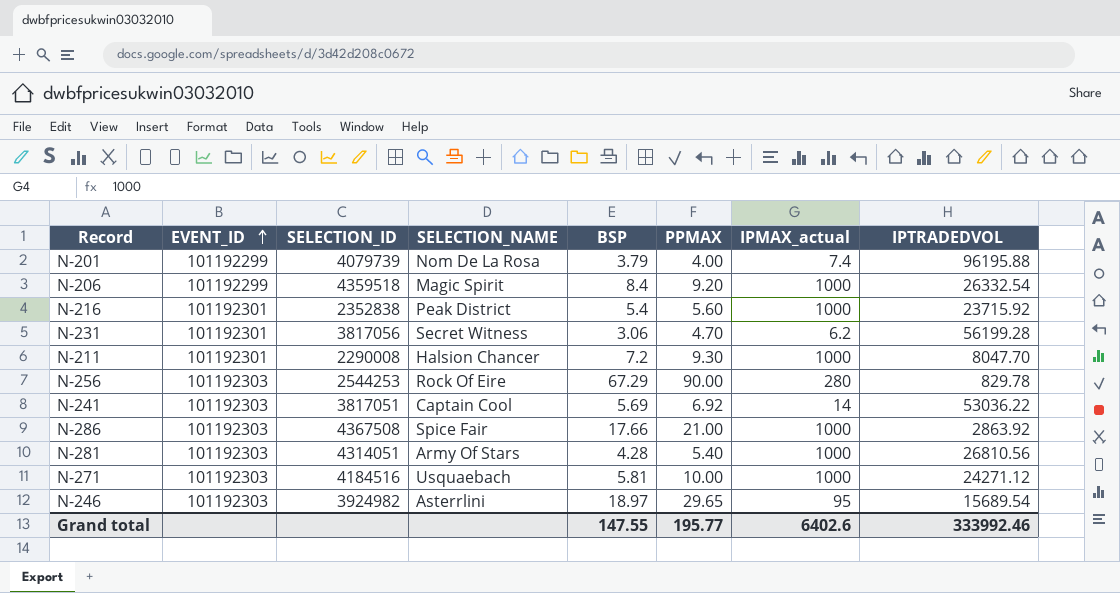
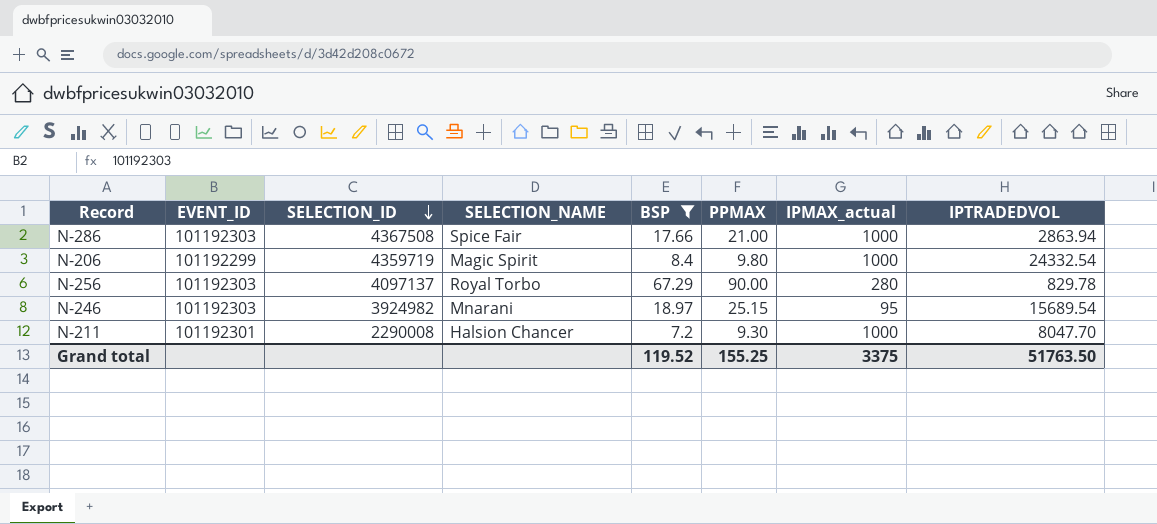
filter: none -> BSP >= 7.2
row order: EVENT_ID ascending -> SELECTION_ID descending
N-286 | IPTRADEDVOL: 2863.92 -> 2863.94
N-206 | SELECTION_ID: 4359518 -> 4359719
N-206 | PPMAX: 9.20 -> 9.80
N-206 | IPTRADEDVOL: 26332.54 -> 24332.54
N-256 | SELECTION_ID: 2544253 -> 4097137
N-256 | SELECTION_NAME: Rock Of Eire -> Royal Torbo
N-246 | SELECTION_NAME: Asterrlini -> Mnarani
N-246 | PPMAX: 29.65 -> 25.15
Grand total | BSP: 147.55 -> 119.52
Grand total | PPMAX: 195.77 -> 155.25
Grand total | IPMAX_actual: 6402.6 -> 3375
Grand total | IPTRADEDVOL: 333992.46 -> 51763.50

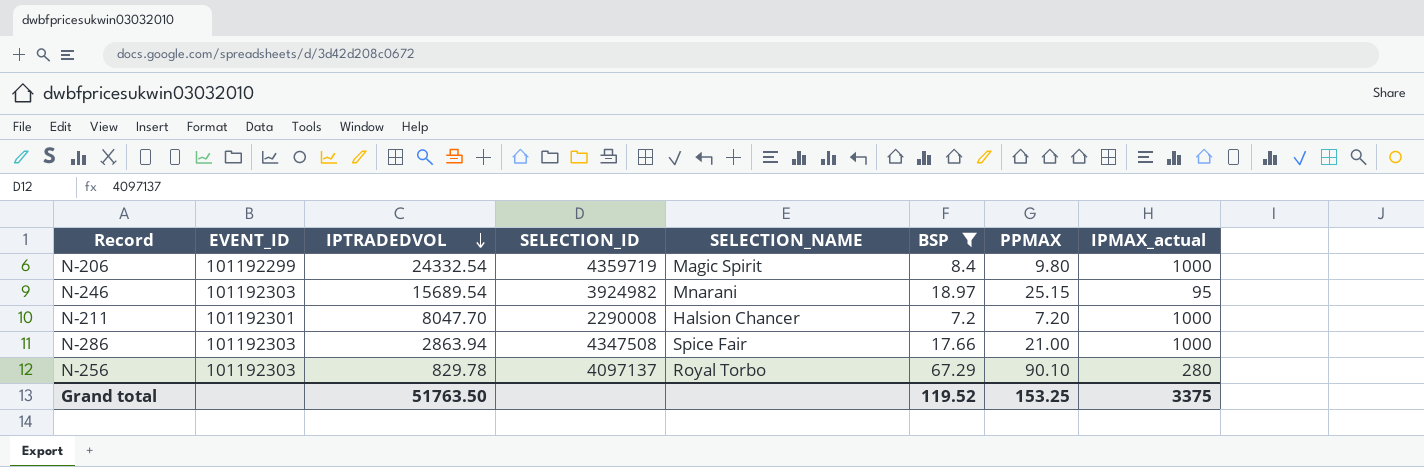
row order: SELECTION_ID descending -> IPTRADEDVOL descending
column IPTRADEDVOL | position: 8 -> 3
N-211 | PPMAX: 9.30 -> 7.20
N-286 | SELECTION_ID: 4367508 -> 4347508
N-256 | PPMAX: 90.00 -> 90.10
Grand total | PPMAX: 155.25 -> 153.25

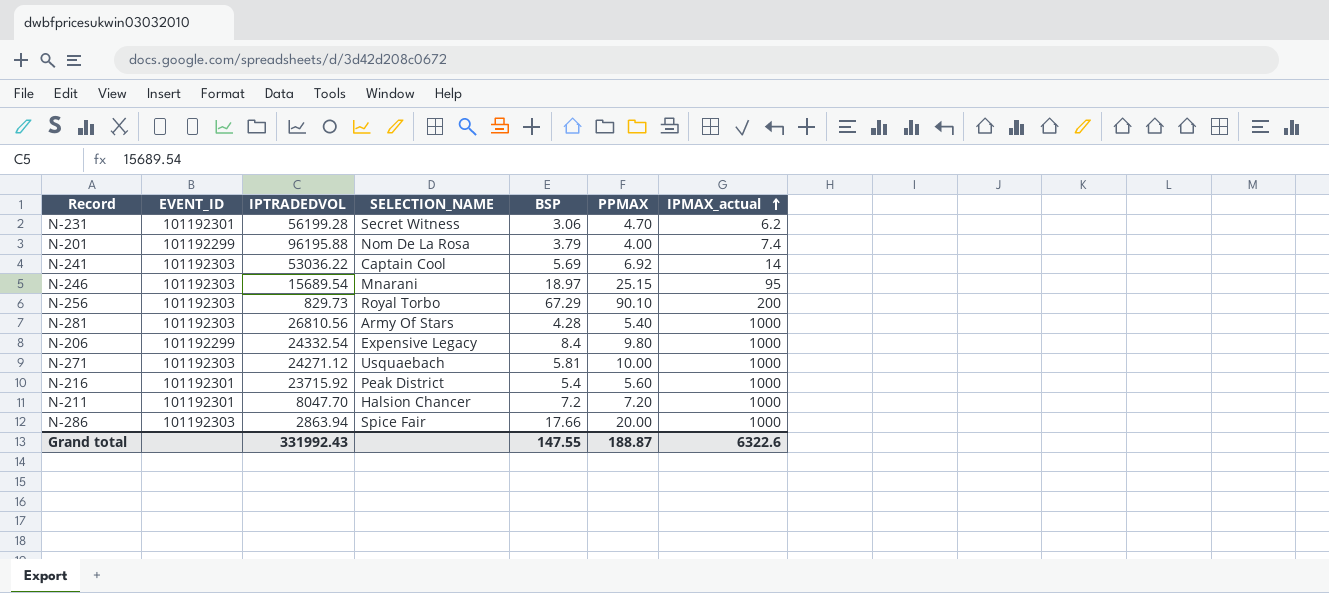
filter: BSP >= 7.2 -> none
row order: IPTRADEDVOL descending -> IPMAX_actual ascending
column SELECTION_ID | position: 4 -> none
N-256 | IPTRADEDVOL: 829.78 -> 829.73
N-256 | IPMAX_actual: 280 -> 200
N-206 | SELECTION_NAME: Magic Spirit -> Expensive Legacy
N-286 | PPMAX: 21.00 -> 20.00
Grand total | IPTRADEDVOL: 51763.50 -> 331992.43
Grand total | BSP: 119.52 -> 147.55
Grand total | PPMAX: 153.25 -> 188.87
Grand total | IPMAX_actual: 3375 -> 6322.6

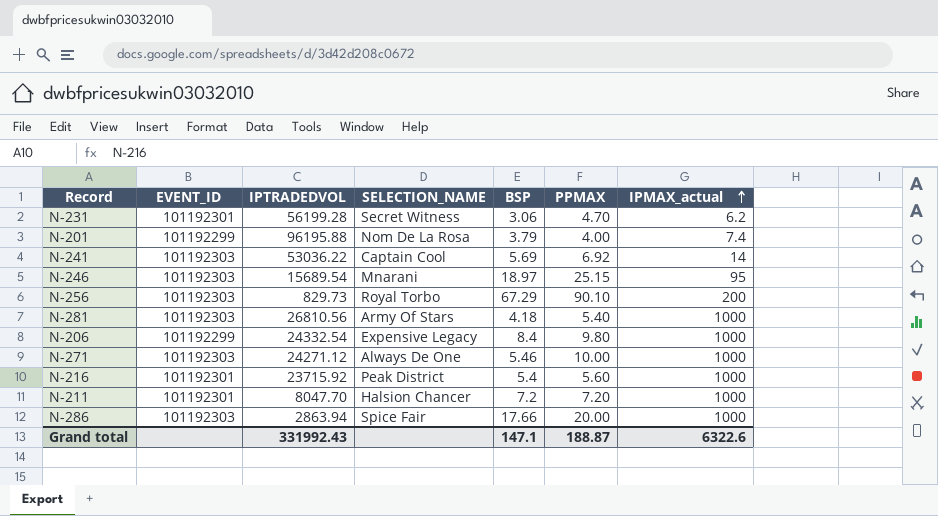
N-281 | BSP: 4.28 -> 4.18
N-271 | SELECTION_NAME: Usquaebach -> Always De One
N-271 | BSP: 5.81 -> 5.46
Grand total | BSP: 147.55 -> 147.1

